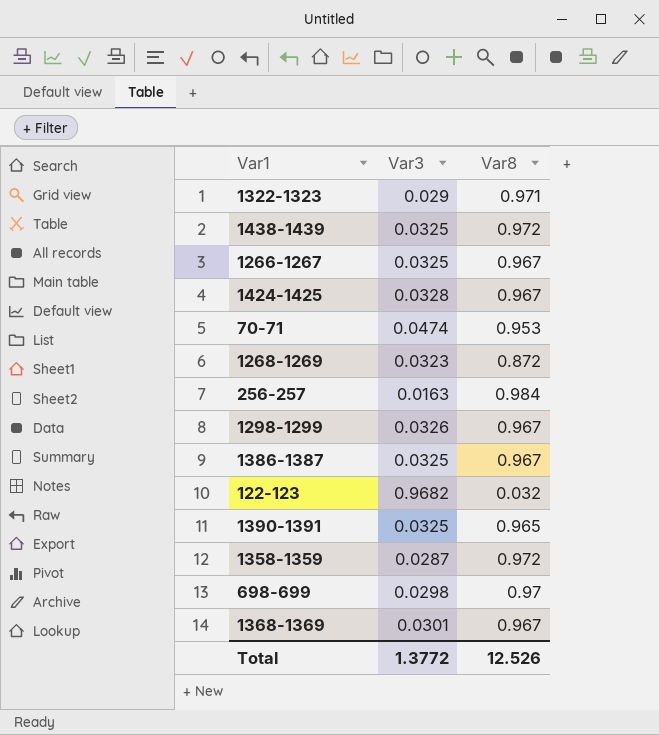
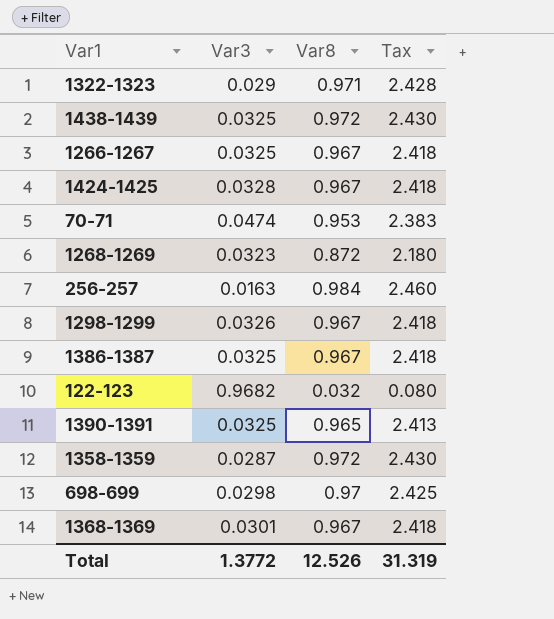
column Tax | formula: none -> [Var8] * 2.5

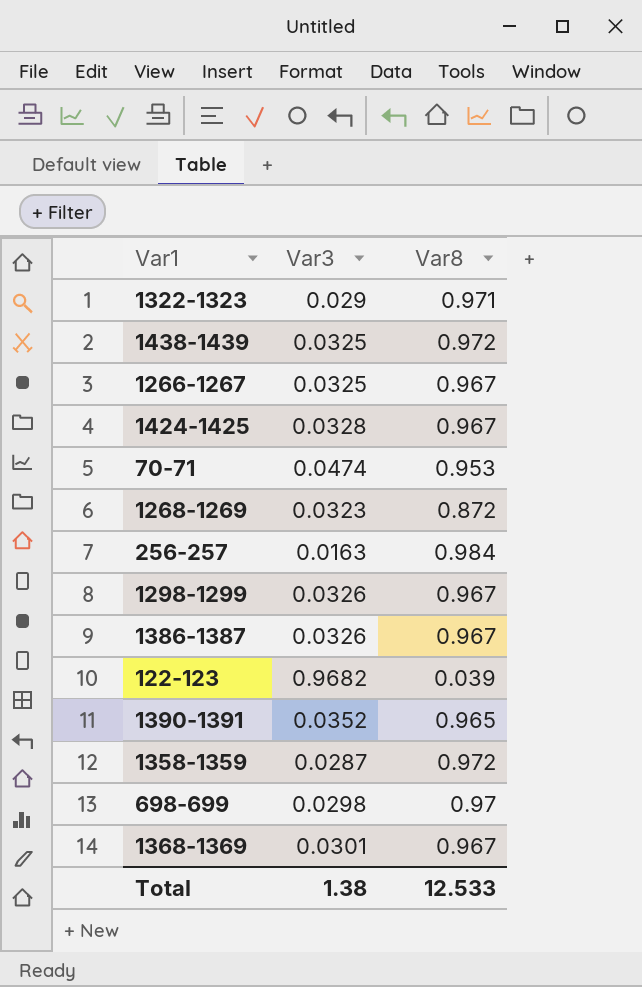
column Tax | formula: [Var8] * 2.5 -> none
1386-1387 | Var3: 0.0325 -> 0.0326
122-123 | Var8: 0.032 -> 0.039
1390-1391 | Var3: 0.0325 -> 0.0352
Total | Var3: 1.3772 -> 1.38
Total | Var8: 12.526 -> 12.533

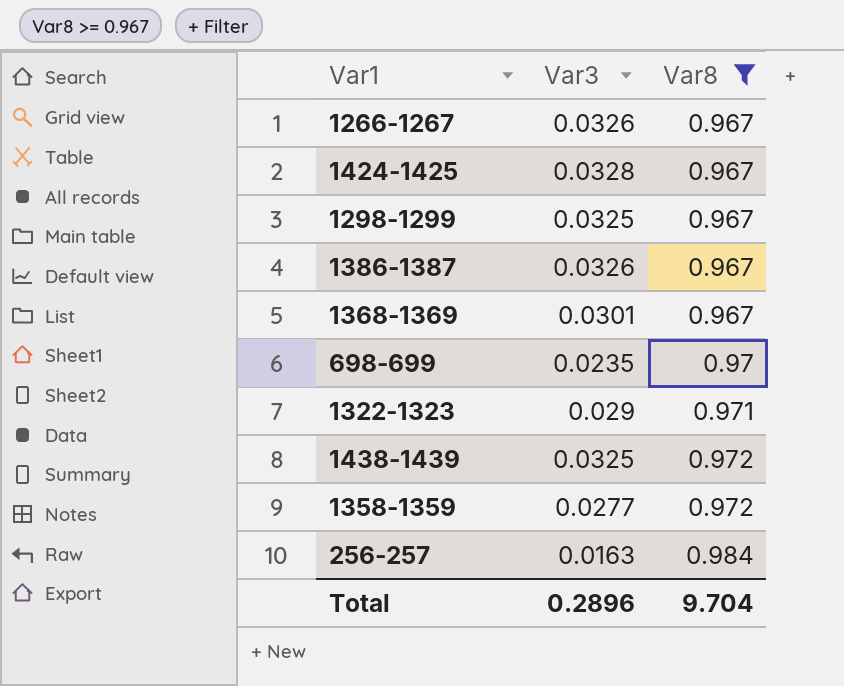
filter: none -> Var8 >= 0.967
row order: none -> Var8 ascending
1266-1267 | Var3: 0.0325 -> 0.0326
1298-1299 | Var3: 0.0326 -> 0.0325
698-699 | Var3: 0.0298 -> 0.0235
1358-1359 | Var3: 0.0287 -> 0.0277
Total | Var3: 1.38 -> 0.2896
Total | Var8: 12.533 -> 9.704

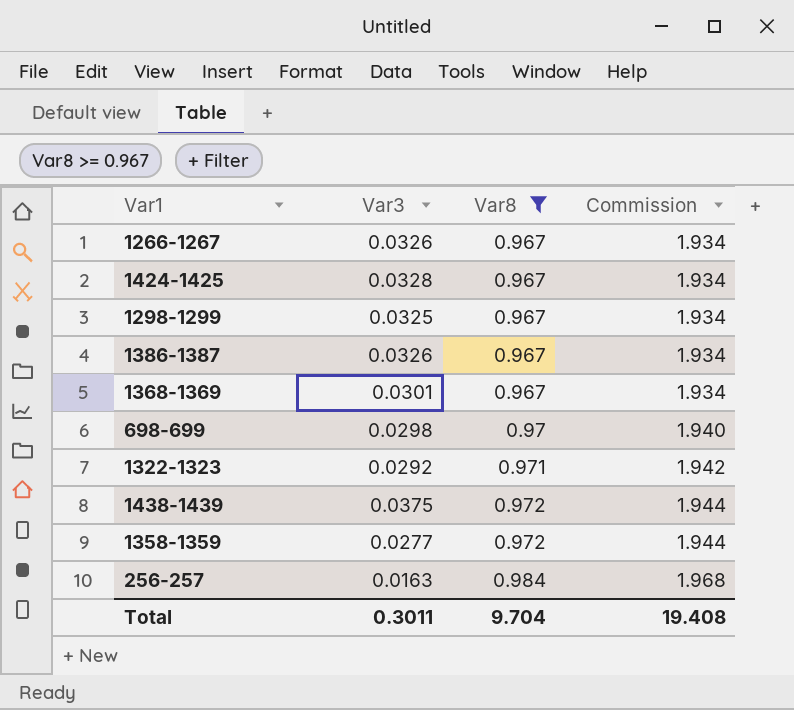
column Commission | formula: none -> [Var8] * 2
698-699 | Var3: 0.0235 -> 0.0298
1322-1323 | Var3: 0.029 -> 0.0292
1438-1439 | Var3: 0.0325 -> 0.0375
Total | Var3: 0.2896 -> 0.3011

